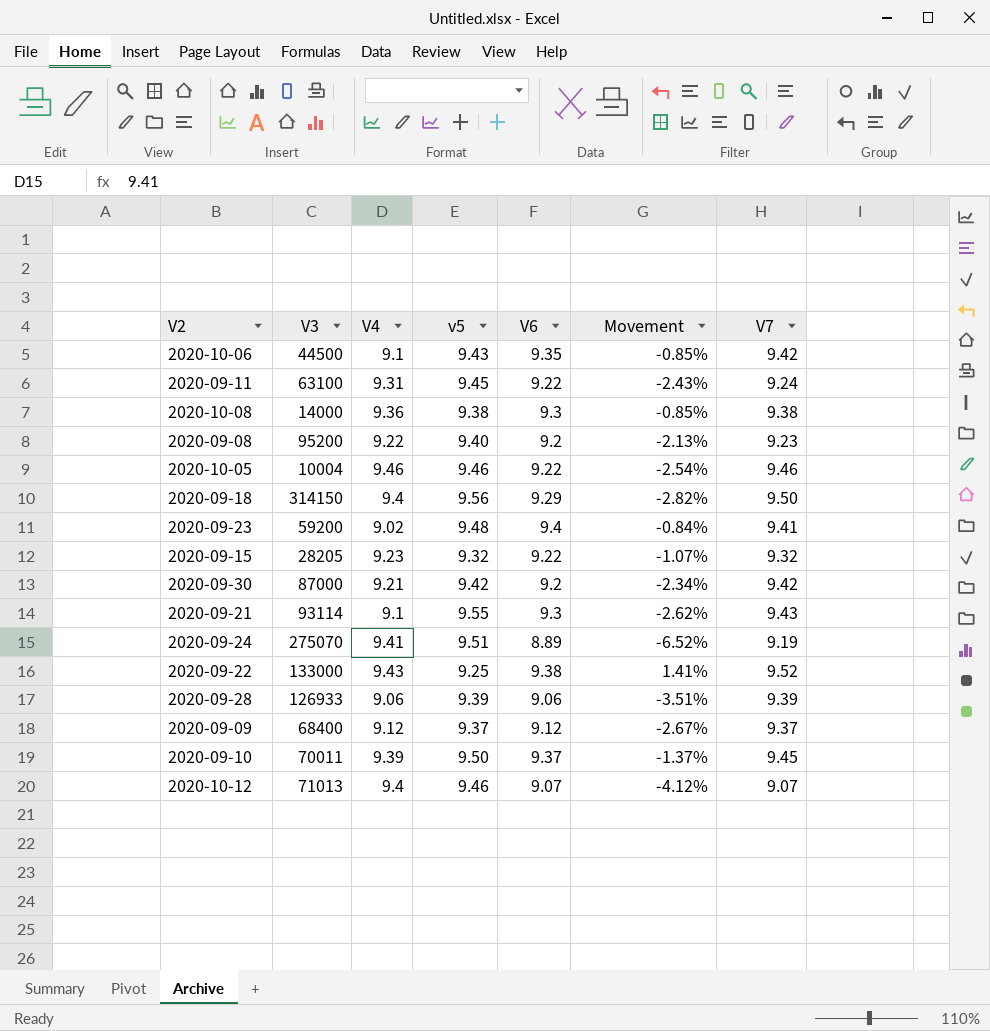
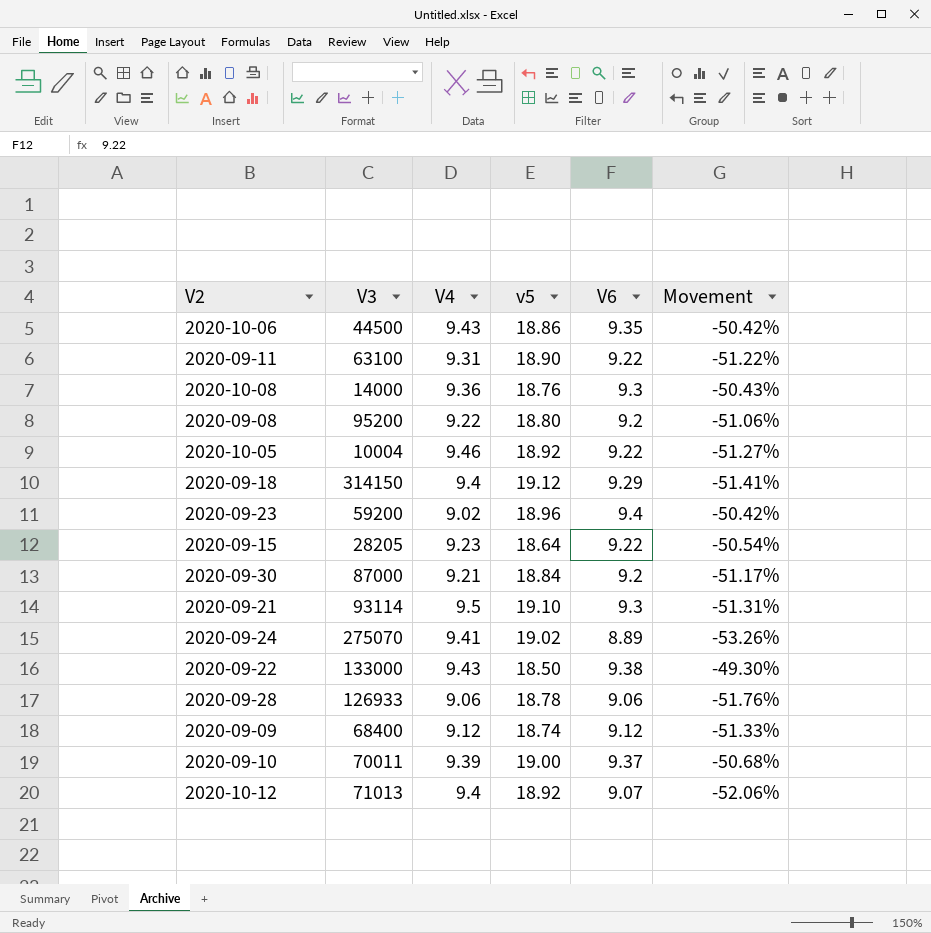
column V7 | position: 7 -> none
2020-10-06 | V4: 9.1 -> 9.43
2020-10-06 | v5: 9.43 -> 18.86
2020-10-06 | Movement: -0.85% -> -50.42%
2020-09-11 | v5: 9.45 -> 18.90
2020-09-11 | Movement: -2.43% -> -51.22%
2020-10-08 | v5: 9.38 -> 18.76
2020-10-08 | Movement: -0.85% -> -50.43%
2020-09-08 | v5: 9.40 -> 18.80
2020-09-08 | Movement: -2.13% -> -51.06%
2020-10-05 | v5: 9.46 -> 18.92
2020-10-05 | Movement: -2.54% -> -51.27%
2020-09-18 | v5: 9.56 -> 19.12
2020-09-18 | Movement: -2.82% -> -51.41%
2020-09-23 | v5: 9.48 -> 18.96
2020-09-23 | Movement: -0.84% -> -50.42%
2020-09-15 | v5: 9.32 -> 18.64
2020-09-15 | Movement: -1.07% -> -50.54%
2020-09-30 | v5: 9.42 -> 18.84
2020-09-30 | Movement: -2.34% -> -51.17%
2020-09-21 | V4: 9.1 -> 9.5
2020-09-21 | v5: 9.55 -> 19.10
2020-09-21 | Movement: -2.62% -> -51.31%
2020-09-24 | v5: 9.51 -> 19.02
2020-09-24 | Movement: -6.52% -> -53.26%
2020-09-22 | v5: 9.25 -> 18.50
2020-09-22 | Movement: 1.41% -> -49.30%
2020-09-28 | v5: 9.39 -> 18.78
2020-09-28 | Movement: -3.51% -> -51.76%
2020-09-09 | v5: 9.37 -> 18.74
2020-09-09 | Movement: -2.67% -> -51.33%
2020-09-10 | v5: 9.50 -> 19.00
2020-09-10 | Movement: -1.37% -> -50.68%
2020-10-12 | v5: 9.46 -> 18.92
2020-10-12 | Movement: -4.12% -> -52.06%

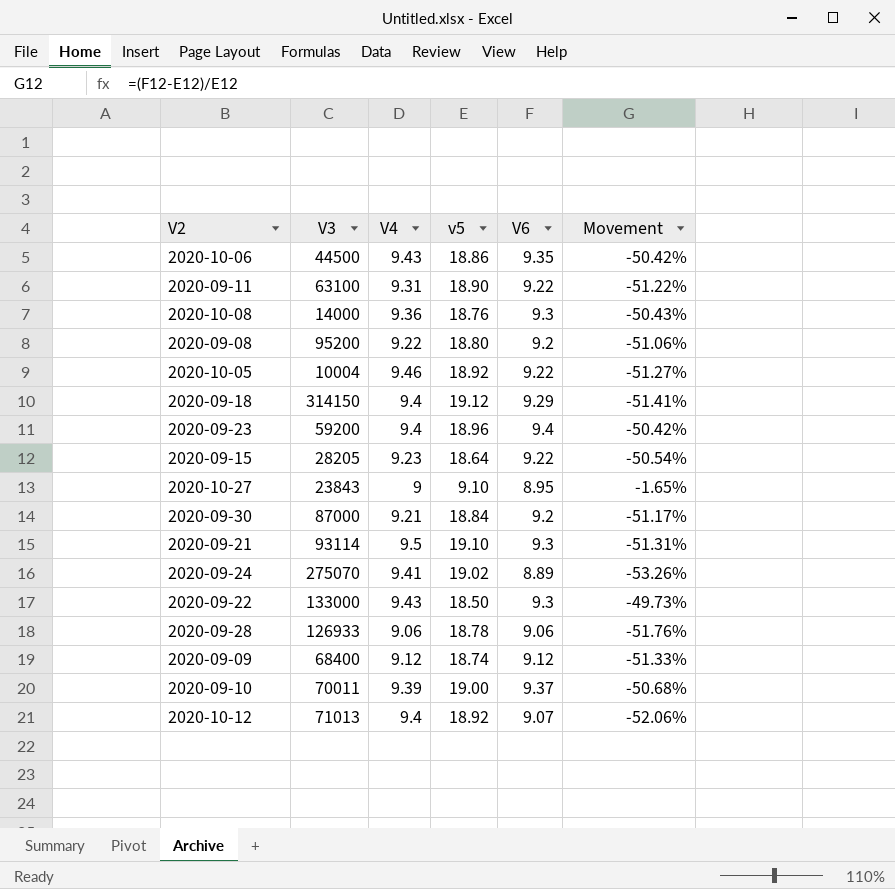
2020-09-23 | V4: 9.02 -> 9.4
row 2020-10-27: none -> 23843 | 9 | 9.10 | 8.95 | -1.65%
2020-09-22 | V6: 9.38 -> 9.3
2020-09-22 | Movement: -49.30% -> -49.73%

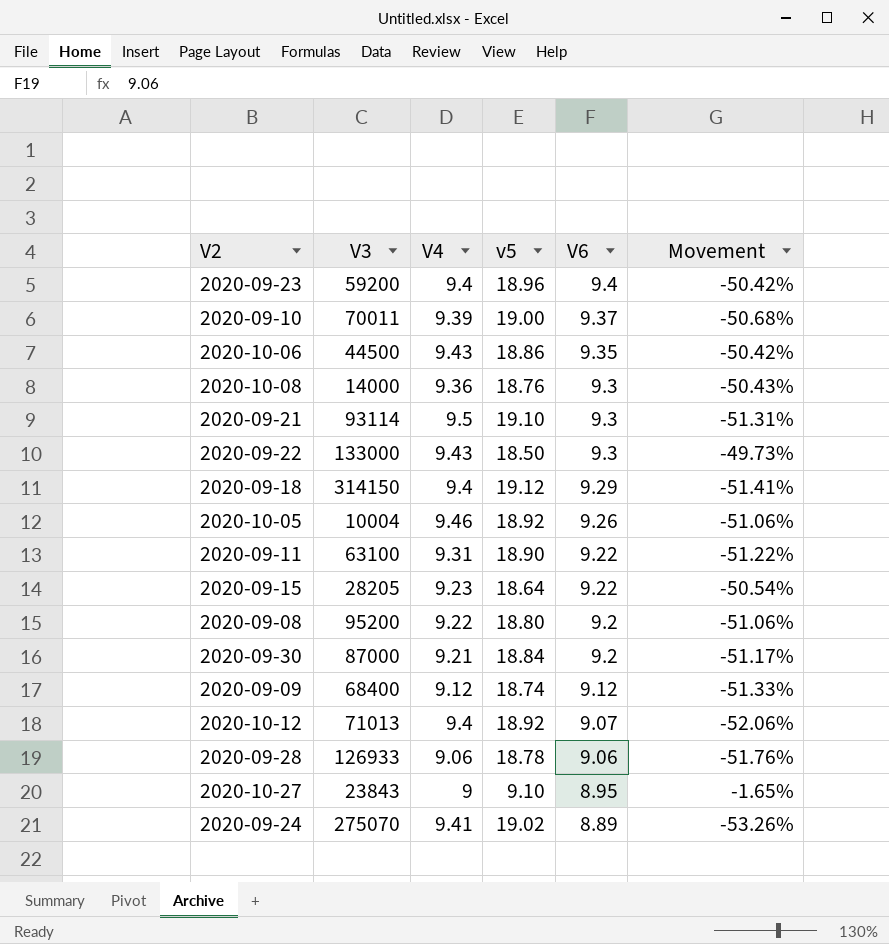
row order: none -> V6 descending
2020-10-05 | V6: 9.22 -> 9.26
2020-10-05 | Movement: -51.27% -> -51.06%

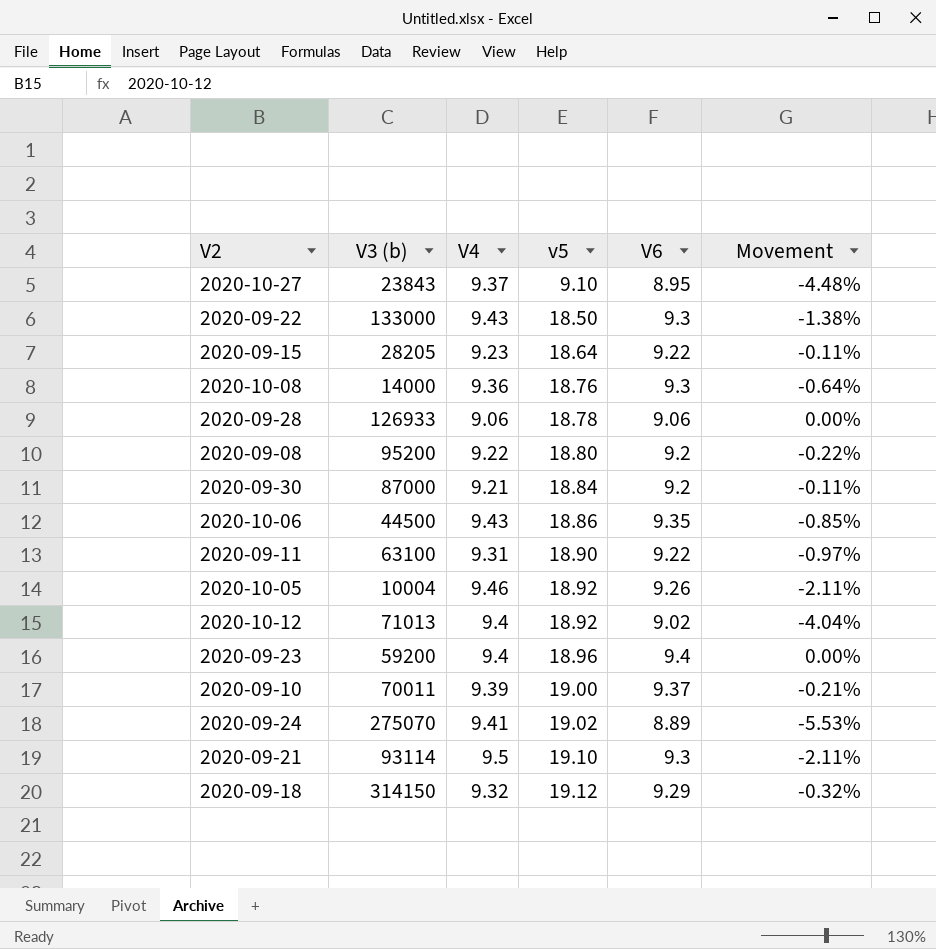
row order: V6 descending -> v5 ascending
column name: V3 -> V3 (b)
column Movement | formula: ([V6] - [v5]) / [v5] -> ([V6] - [V4]) / [V4]
row 2020-09-09: 68400 | 9.12 | 18.74 | 9.12 | -51.33% -> none
2020-10-27 | V4: 9 -> 9.37
2020-10-12 | V6: 9.07 -> 9.02
2020-09-18 | V4: 9.4 -> 9.32

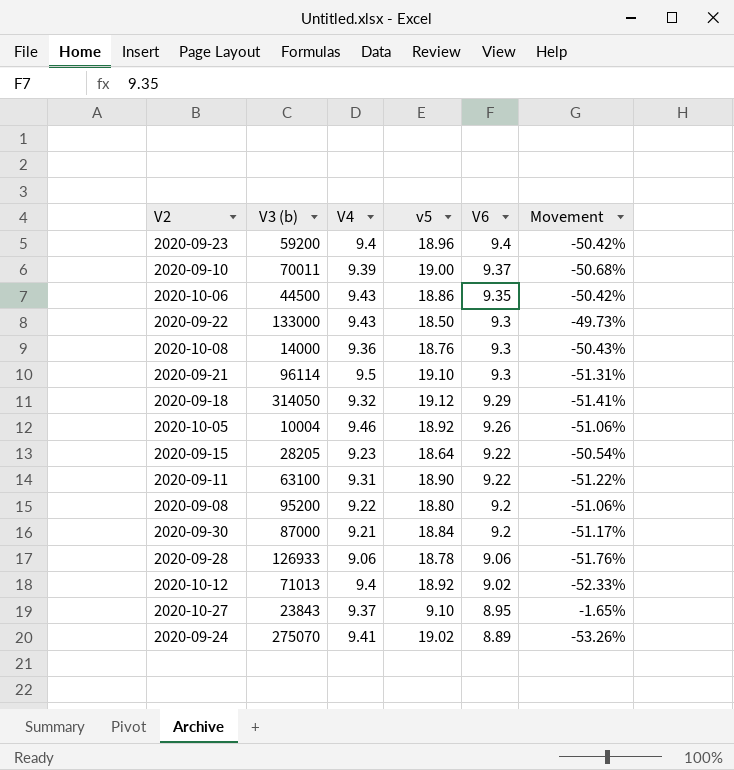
row order: v5 ascending -> V6 descending
column Movement | formula: ([V6] - [V4]) / [V4] -> ([V6] - [v5]) / [v5]
2020-09-21 | V3 (b): 93114 -> 96114
2020-09-18 | V3 (b): 314150 -> 314050

